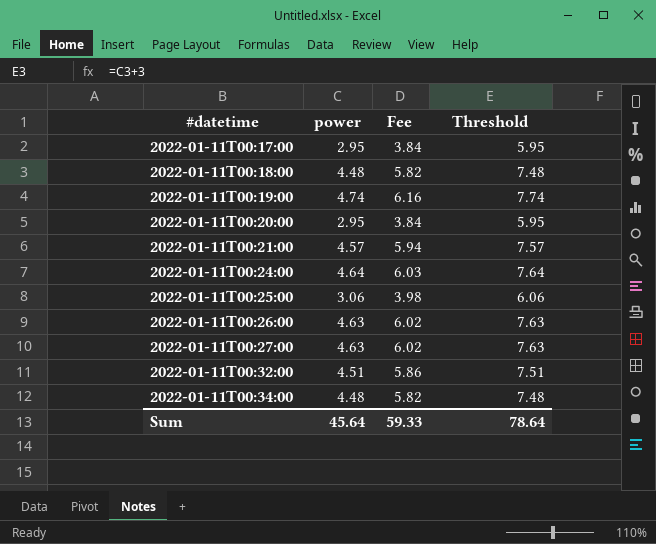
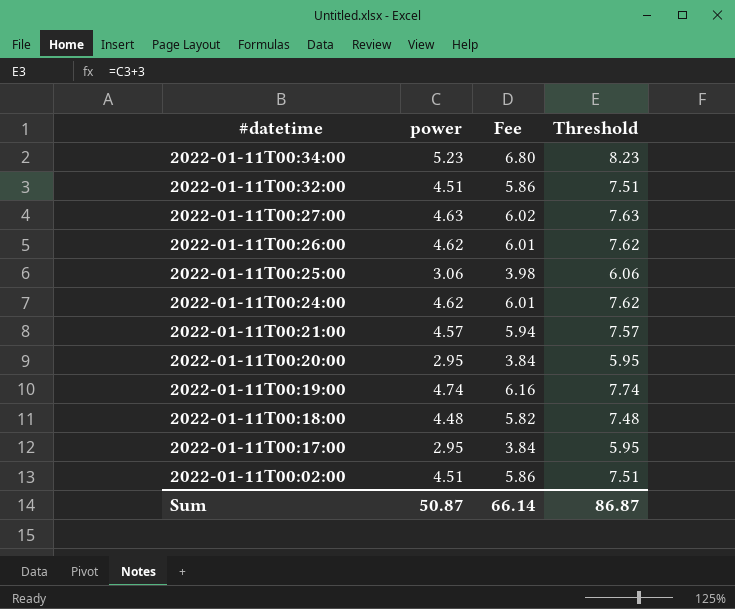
row order: #datetime ascending -> #datetime descending
2022-01-11T00:34:00 | power: 4.48 -> 5.23
2022-01-11T00:34:00 | Fee: 5.82 -> 6.80
2022-01-11T00:34:00 | Threshold: 7.48 -> 8.23
2022-01-11T00:26:00 | power: 4.63 -> 4.62
2022-01-11T00:26:00 | Fee: 6.02 -> 6.01
2022-01-11T00:26:00 | Threshold: 7.63 -> 7.62
2022-01-11T00:24:00 | power: 4.64 -> 4.62
2022-01-11T00:24:00 | Fee: 6.03 -> 6.01
2022-01-11T00:24:00 | Threshold: 7.64 -> 7.62
row 2022-01-11T00:02:00: none -> 4.51 | 5.86 | 7.51
Sum | power: 45.64 -> 50.87
Sum | Fee: 59.33 -> 66.14
Sum | Threshold: 78.64 -> 86.87

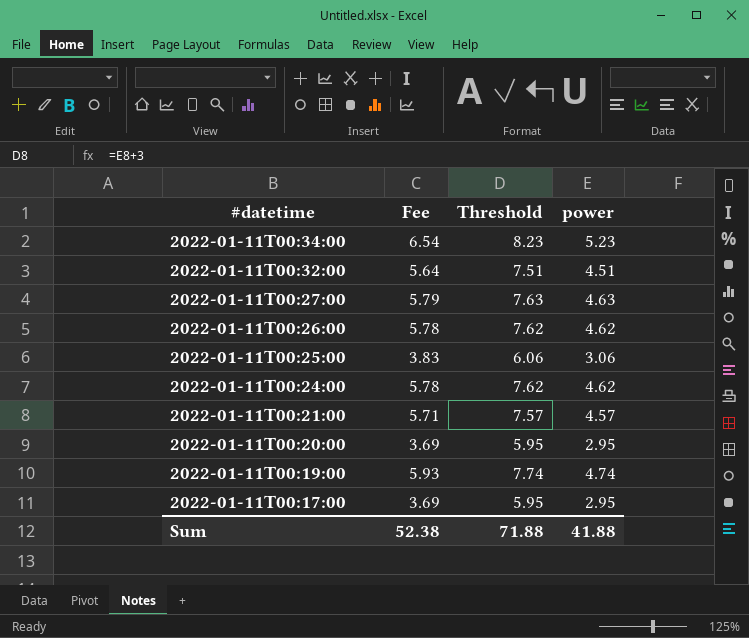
column Fee | formula: [power] * 1.3 -> [power] * 1.25
column power | position: 2 -> 4
row 2022-01-11T00:18:00: 4.48 | 5.82 | 7.48 -> none
row 2022-01-11T00:02:00: 4.51 | 5.86 | 7.51 -> none
Sum | Fee: 66.14 -> 52.38
Sum | Threshold: 86.87 -> 71.88
Sum | power: 50.87 -> 41.88

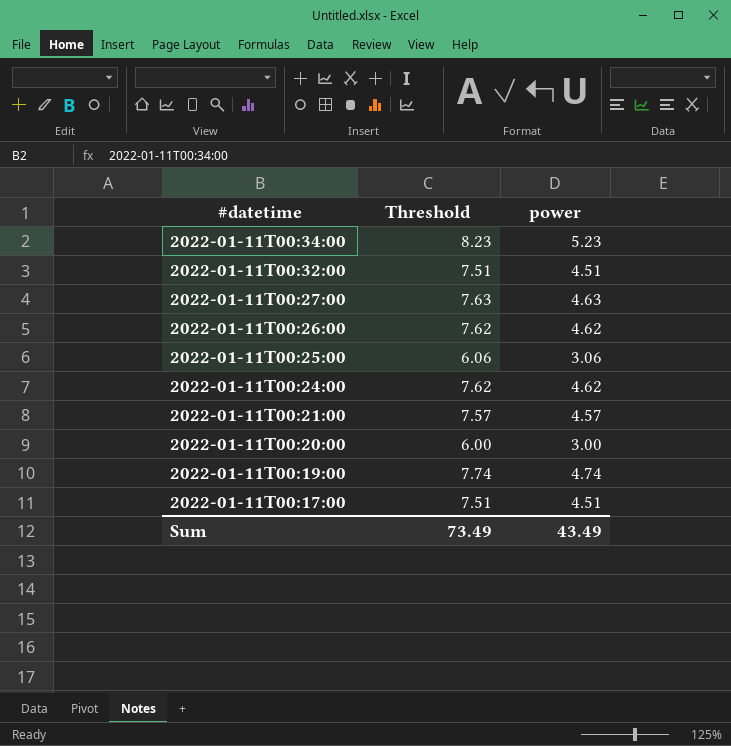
column Fee | formula: [power] * 1.25 -> none
2022-01-11T00:20:00 | Threshold: 5.95 -> 6.00
2022-01-11T00:20:00 | power: 2.95 -> 3.00
2022-01-11T00:17:00 | Threshold: 5.95 -> 7.51
2022-01-11T00:17:00 | power: 2.95 -> 4.51
Sum | Threshold: 71.88 -> 73.49
Sum | power: 41.88 -> 43.49

